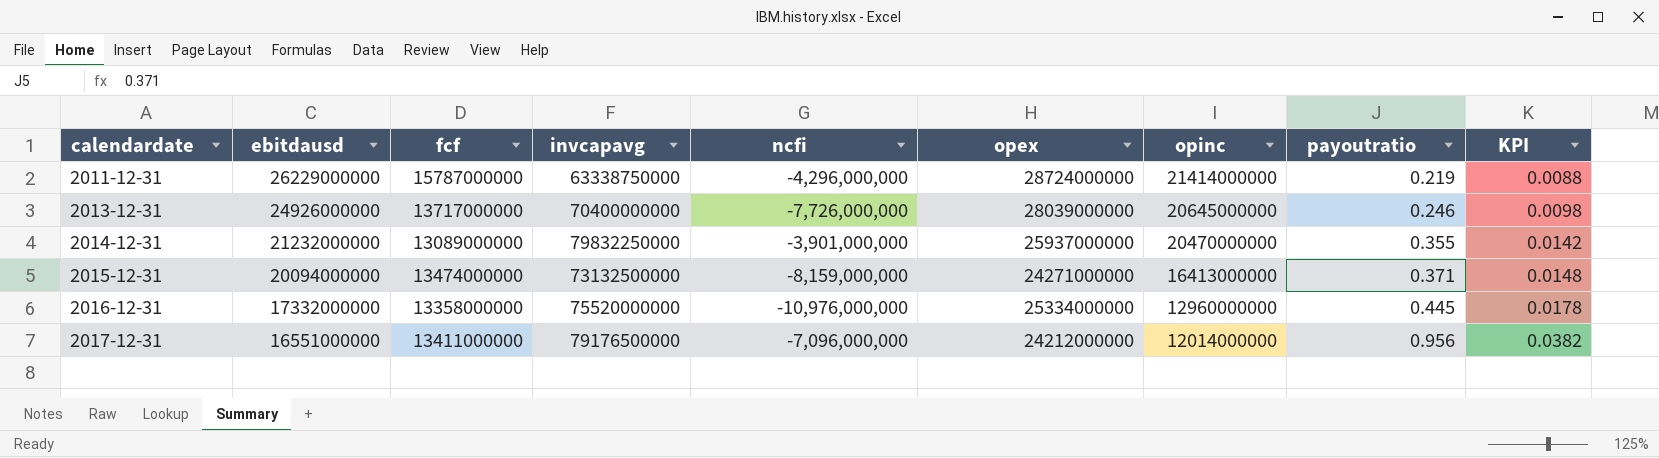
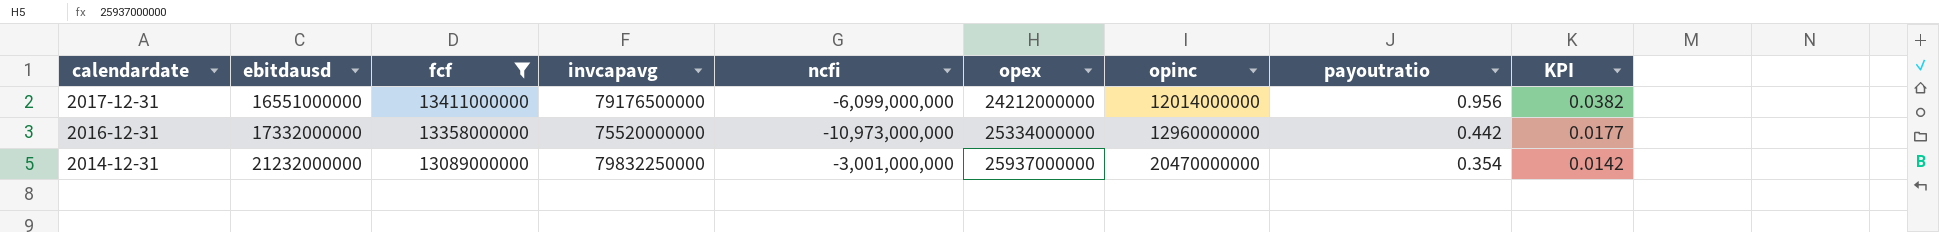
filter: none -> fcf <= 13411000000
row order: calendardate ascending -> calendardate descending
2017-12-31 | ncfi: -7,096,000,000 -> -6,099,000,000
2016-12-31 | ncfi: -10,976,000,000 -> -10,973,000,000
2016-12-31 | payoutratio: 0.445 -> 0.442
2016-12-31 | KPI: 0.0178 -> 0.0177
2014-12-31 | ncfi: -3,901,000,000 -> -3,001,000,000
2014-12-31 | payoutratio: 0.355 -> 0.354

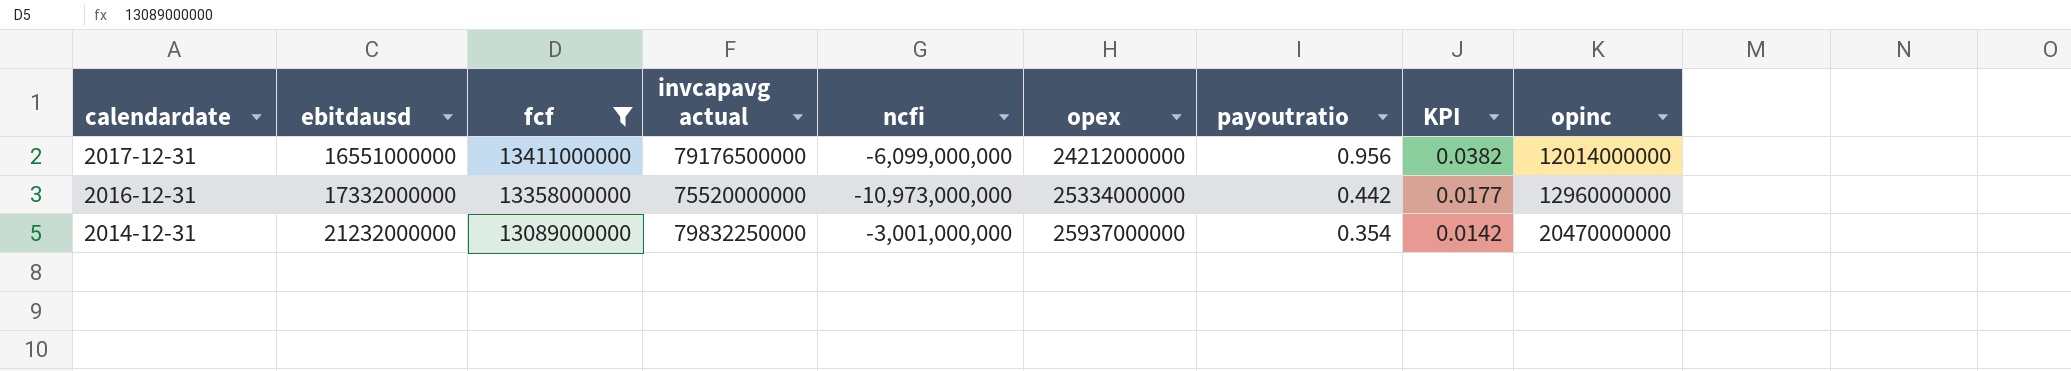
column name: invcapavg -> invcapavg actual
column opinc | position: 7 -> 9

